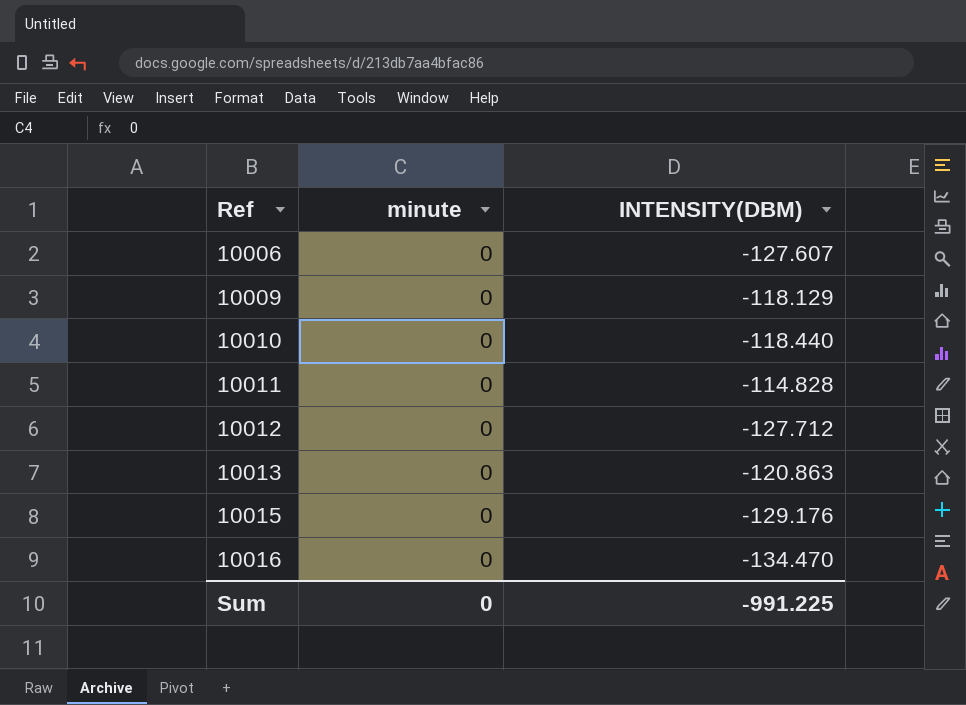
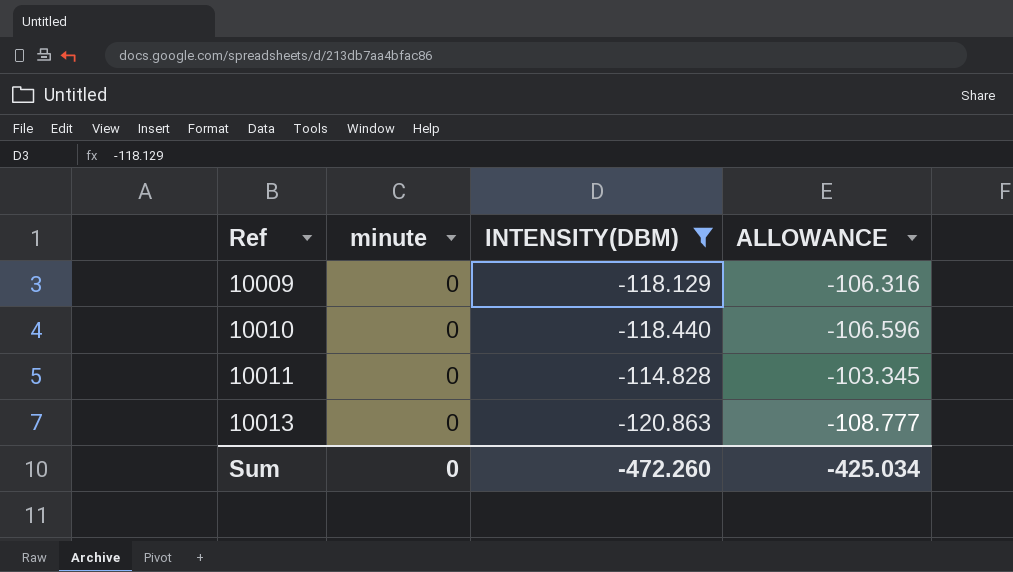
filter: none -> INTENSITY(DBM) >= -120.863
column ALLOWANCE | formula: none -> [INTENSITY(DBM)] * 0.9
Sum | INTENSITY(DBM): -991.225 -> -472.260

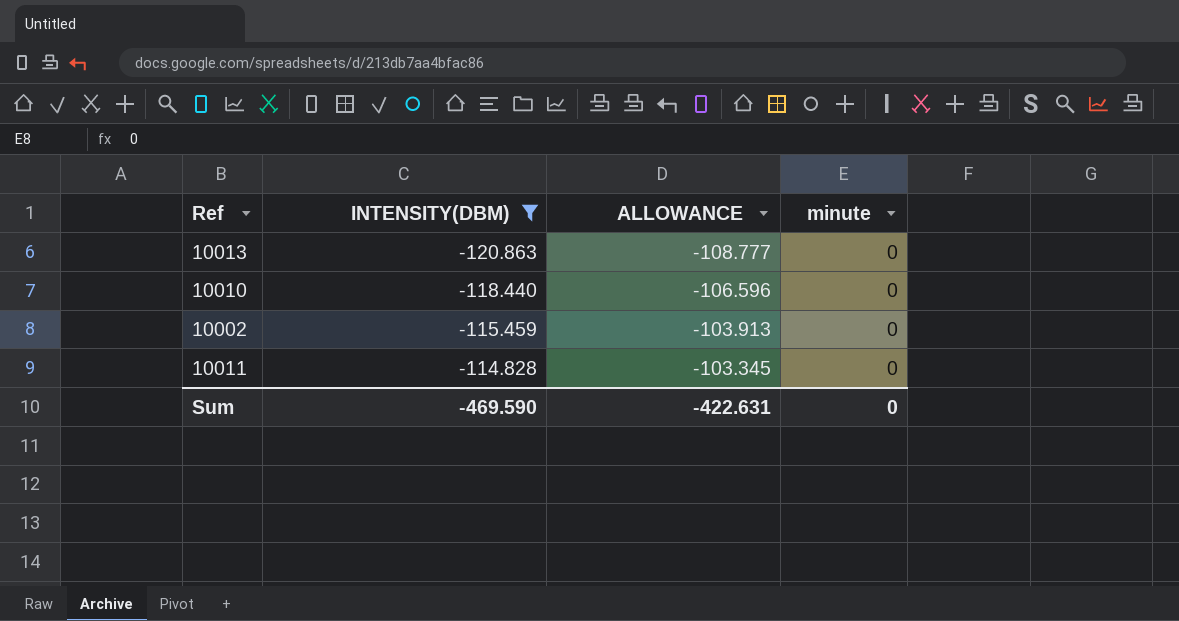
row order: Ref ascending -> INTENSITY(DBM) ascending
column minute | position: 2 -> 4
row 10009: 0 | -118.129 | -106.316 -> none
row 10002: none -> -115.459 | -103.913 | 0
Sum | INTENSITY(DBM): -472.260 -> -469.590
Sum | ALLOWANCE: -425.034 -> -422.631

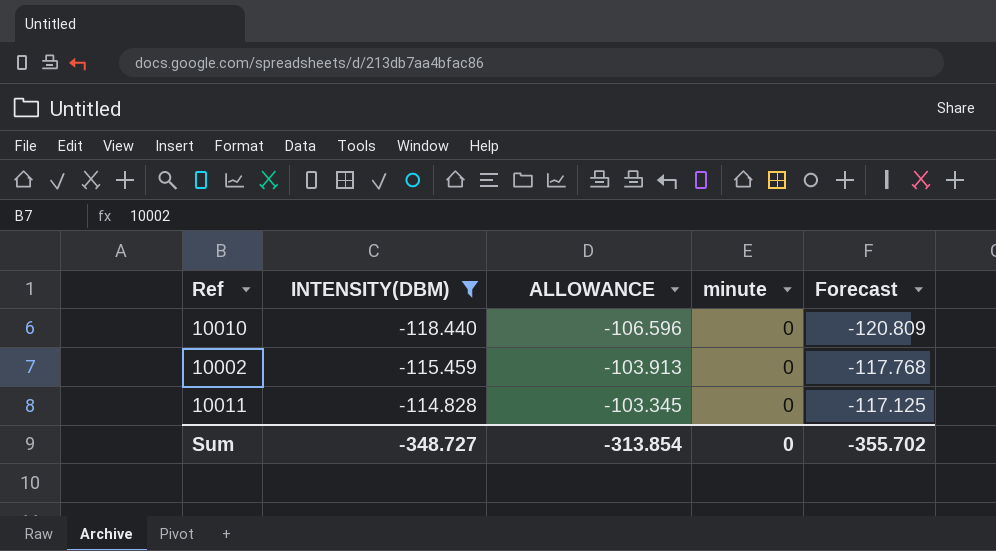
column Forecast | formula: none -> [INTENSITY(DBM)] * 1.02
row 10013: -120.863 | -108.777 | 0 -> none
Sum | INTENSITY(DBM): -469.590 -> -348.727
Sum | ALLOWANCE: -422.631 -> -313.854

